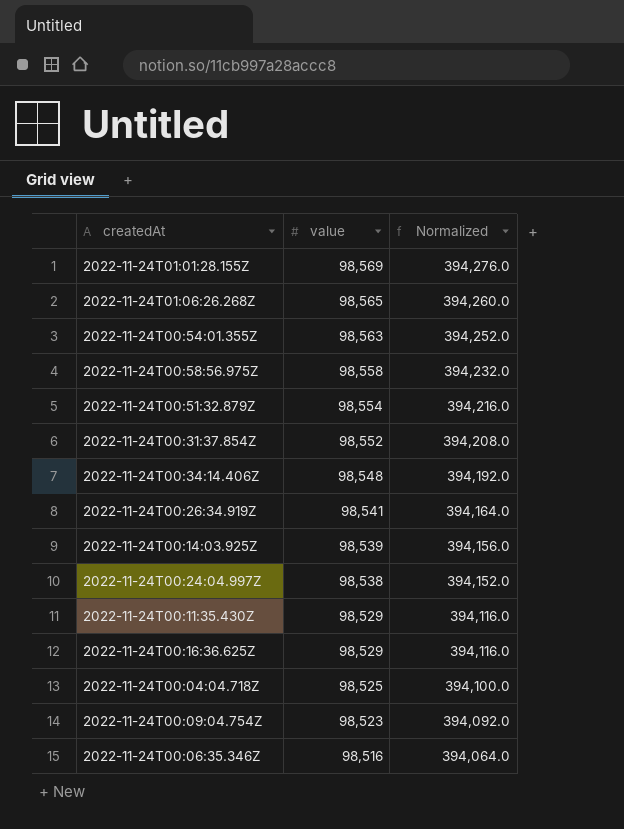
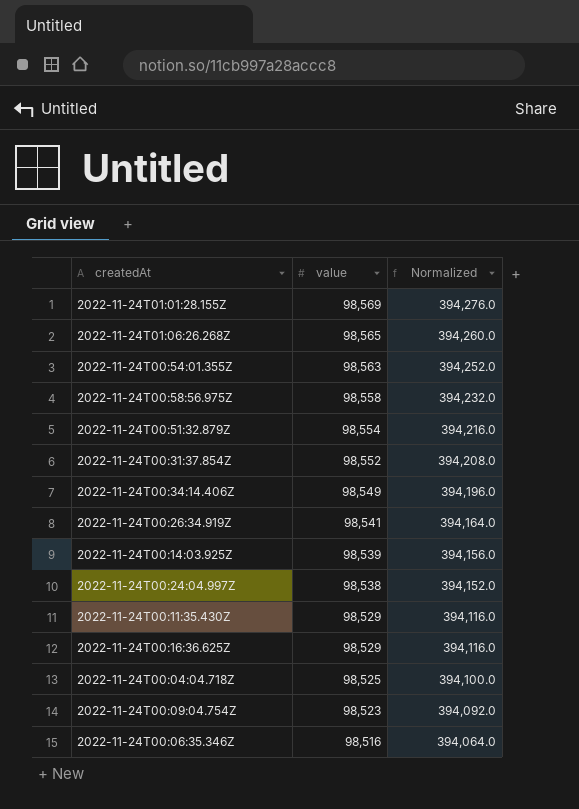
2022-11-24T00:34:14.406Z | value: 98,548 -> 98,549
2022-11-24T00:34:14.406Z | Normalized: 394,192.0 -> 394,196.0

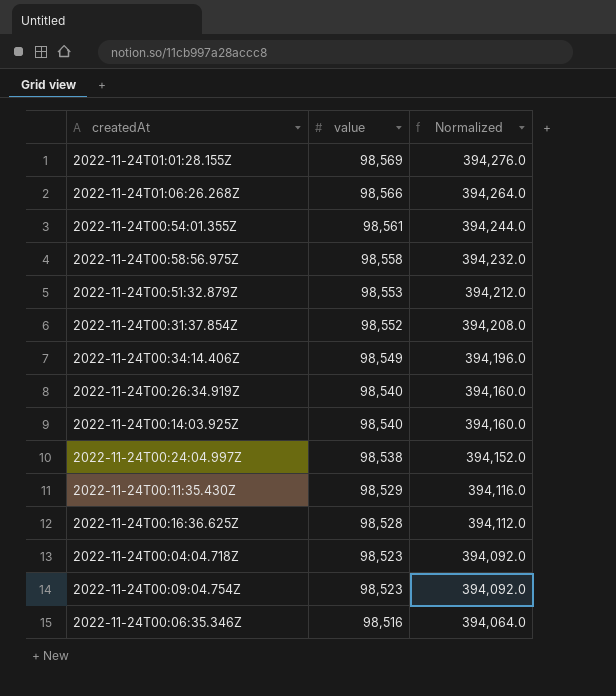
2022-11-24T01:06:26.268Z | value: 98,565 -> 98,566
2022-11-24T01:06:26.268Z | Normalized: 394,260.0 -> 394,264.0
2022-11-24T00:54:01.355Z | value: 98,563 -> 98,561
2022-11-24T00:54:01.355Z | Normalized: 394,252.0 -> 394,244.0
2022-11-24T00:51:32.879Z | value: 98,554 -> 98,553
2022-11-24T00:51:32.879Z | Normalized: 394,216.0 -> 394,212.0
2022-11-24T00:26:34.919Z | value: 98,541 -> 98,540
2022-11-24T00:26:34.919Z | Normalized: 394,164.0 -> 394,160.0
2022-11-24T00:14:03.925Z | value: 98,539 -> 98,540
2022-11-24T00:14:03.925Z | Normalized: 394,156.0 -> 394,160.0
2022-11-24T00:16:36.625Z | value: 98,529 -> 98,528
2022-11-24T00:16:36.625Z | Normalized: 394,116.0 -> 394,112.0
2022-11-24T00:04:04.718Z | value: 98,525 -> 98,523
2022-11-24T00:04:04.718Z | Normalized: 394,100.0 -> 394,092.0

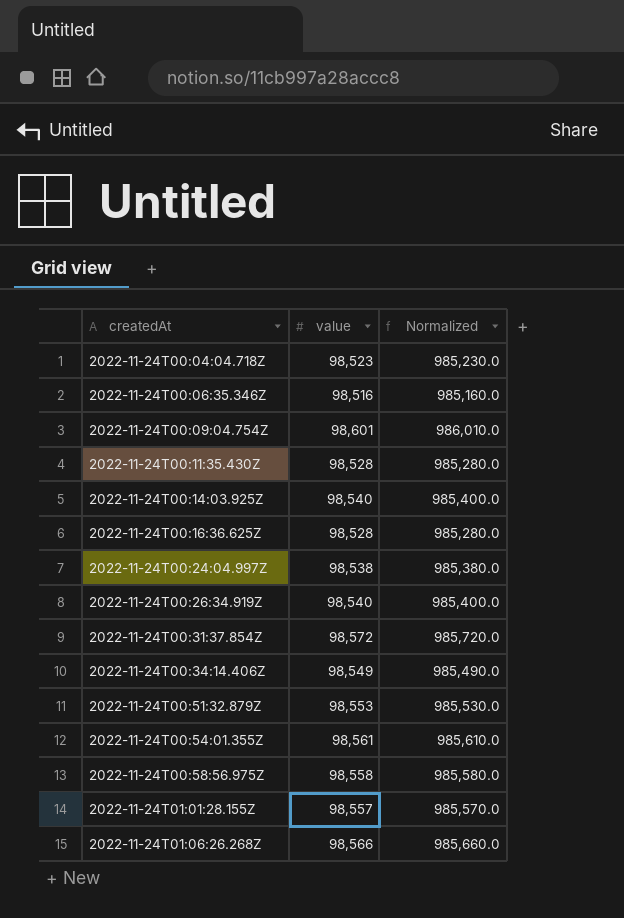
row order: value descending -> createdAt ascending
column Normalized | formula: [value] * 4 -> [value] * 10
2022-11-24T00:09:04.754Z | value: 98,523 -> 98,601
2022-11-24T00:11:35.430Z | value: 98,529 -> 98,528
2022-11-24T00:31:37.854Z | value: 98,552 -> 98,572
2022-11-24T01:01:28.155Z | value: 98,569 -> 98,557

